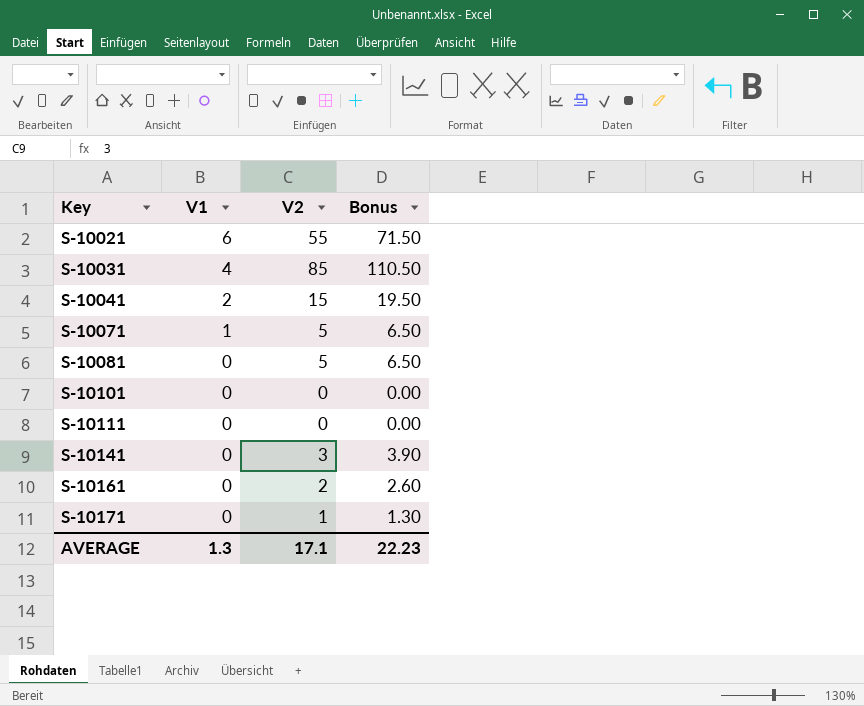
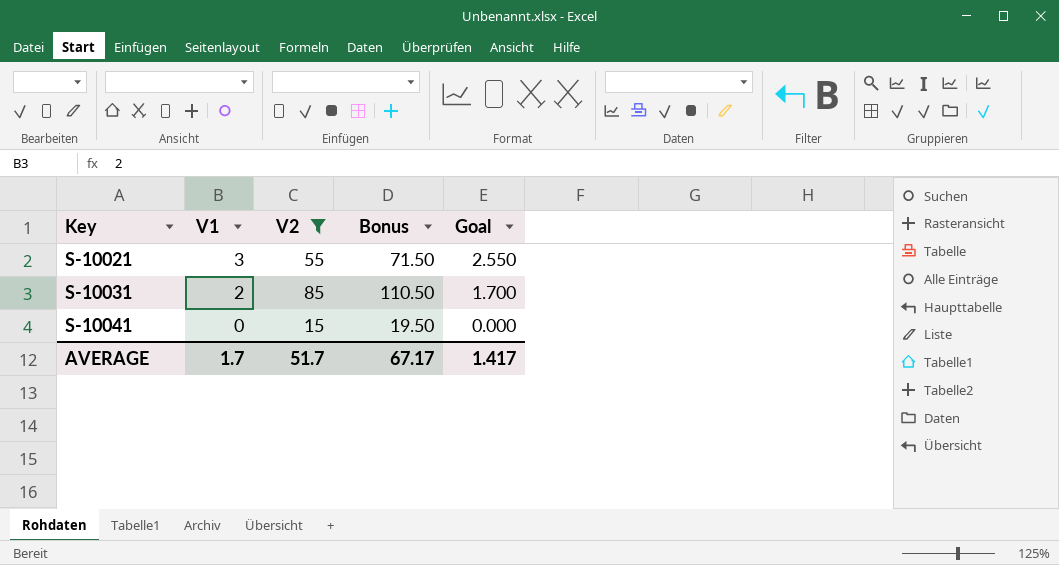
filter: none -> V2 >= 15
column Goal | formula: none -> [V1] * 0.85
S-10021 | V1: 6 -> 3
S-10031 | V1: 4 -> 2
S-10041 | V1: 2 -> 0
AVERAGE | V1: 1.3 -> 1.7
AVERAGE | V2: 17.1 -> 51.7
AVERAGE | Bonus: 22.23 -> 67.17

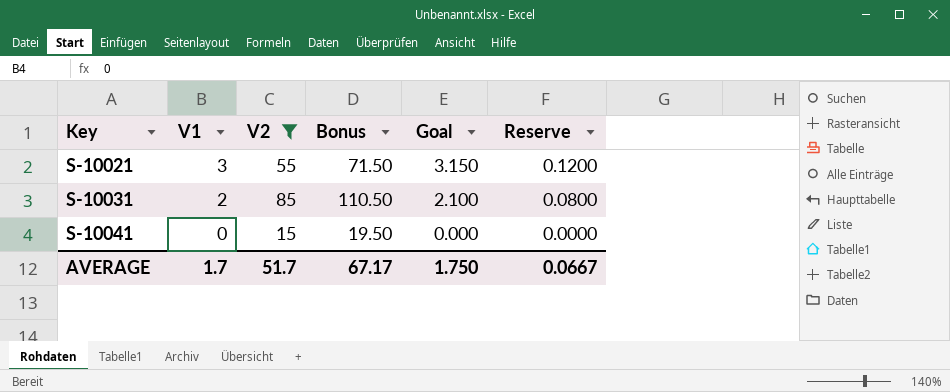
column Goal | formula: [V1] * 0.85 -> [V1] * 1.05
column Reserve | formula: none -> [V1] * 0.04
AVERAGE | Goal: 1.417 -> 1.750

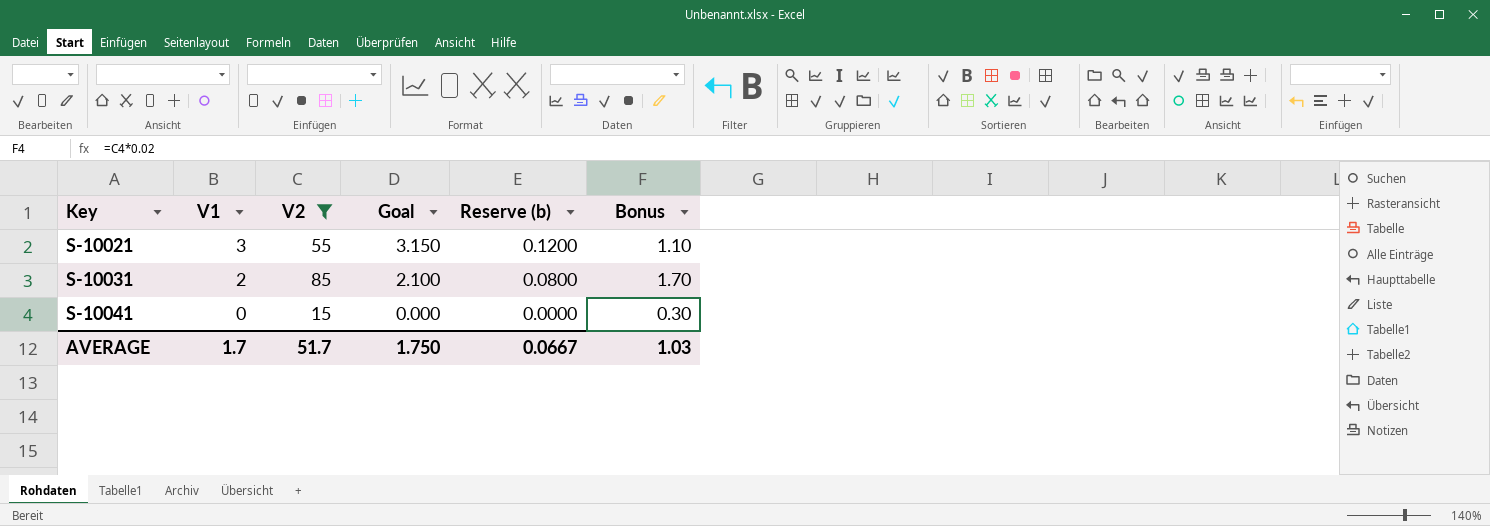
column name: Reserve -> Reserve (b)
column Bonus | formula: [V2] * 1.3 -> [V2] * 0.02
column Bonus | position: 4 -> 6
AVERAGE | Bonus: 67.17 -> 1.03

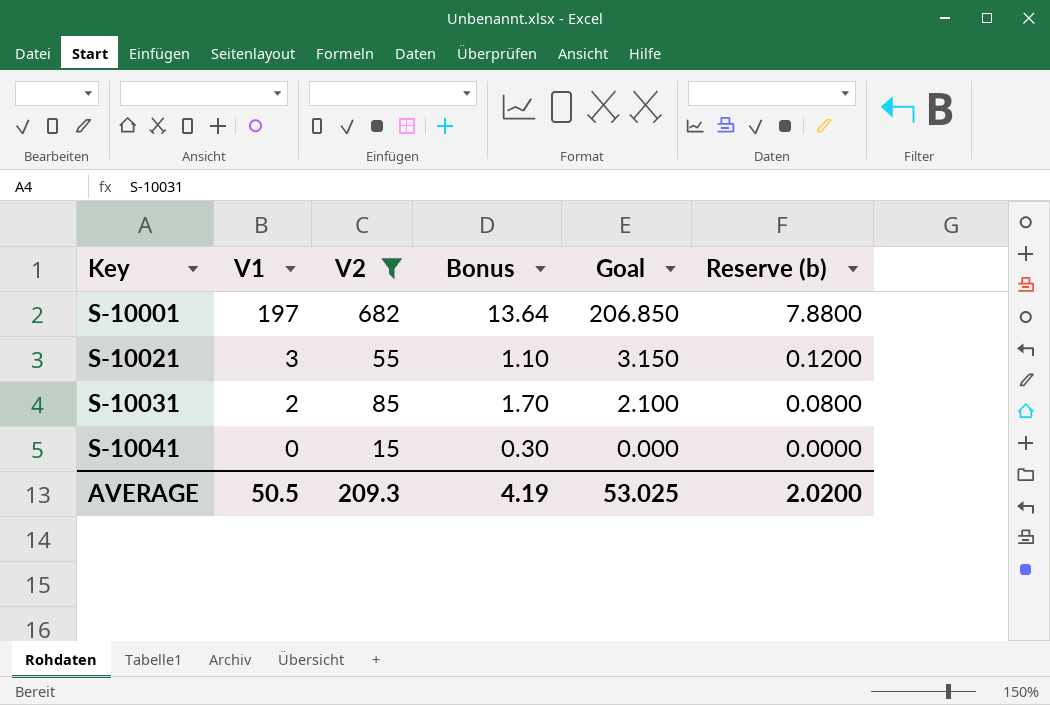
column Bonus | position: 6 -> 4
row S-10001: none -> 197 | 682 | 13.64 | 206.850 | 7.8800
AVERAGE | V1: 1.7 -> 50.5
AVERAGE | V2: 51.7 -> 209.3
AVERAGE | Bonus: 1.03 -> 4.19
AVERAGE | Goal: 1.750 -> 53.025
AVERAGE | Reserve (b): 0.0667 -> 2.0200

